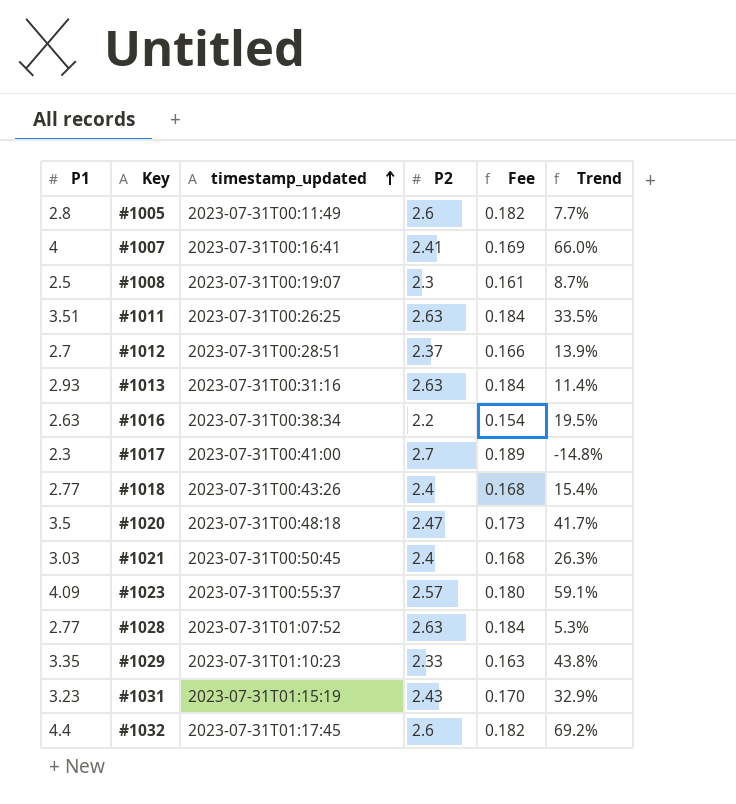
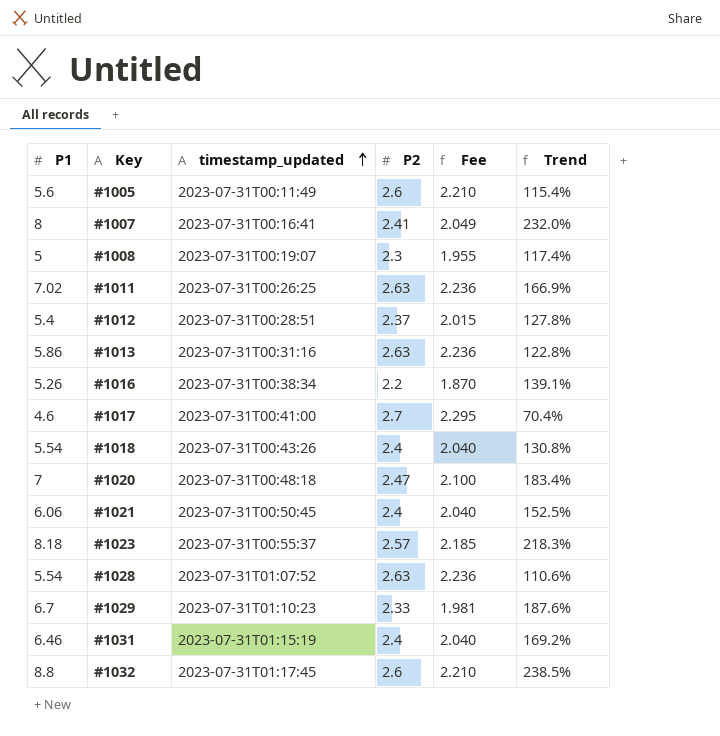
column Fee | formula: [P2] * 0.07 -> [P2] * 0.85
#1005 | P1: 2.8 -> 5.6
#1005 | Trend: 7.7% -> 115.4%
#1007 | P1: 4 -> 8
#1007 | Trend: 66.0% -> 232.0%
#1008 | P1: 2.5 -> 5
#1008 | Trend: 8.7% -> 117.4%
#1011 | P1: 3.51 -> 7.02
#1011 | Trend: 33.5% -> 166.9%
#1012 | P1: 2.7 -> 5.4
#1012 | Trend: 13.9% -> 127.8%
#1013 | P1: 2.93 -> 5.86
#1013 | Trend: 11.4% -> 122.8%
#1016 | P1: 2.63 -> 5.26
#1016 | Trend: 19.5% -> 139.1%
#1017 | P1: 2.3 -> 4.6
#1017 | Trend: -14.8% -> 70.4%
#1018 | P1: 2.77 -> 5.54
#1018 | Trend: 15.4% -> 130.8%
#1020 | P1: 3.5 -> 7
#1020 | Trend: 41.7% -> 183.4%
#1021 | P1: 3.03 -> 6.06
#1021 | Trend: 26.3% -> 152.5%
#1023 | P1: 4.09 -> 8.18
#1023 | Trend: 59.1% -> 218.3%
#1028 | P1: 2.77 -> 5.54
#1028 | Trend: 5.3% -> 110.6%
#1029 | P1: 3.35 -> 6.7
#1029 | Trend: 43.8% -> 187.6%
#1031 | P1: 3.23 -> 6.46
#1031 | P2: 2.43 -> 2.4
#1031 | Trend: 32.9% -> 169.2%
#1032 | P1: 4.4 -> 8.8
#1032 | Trend: 69.2% -> 238.5%

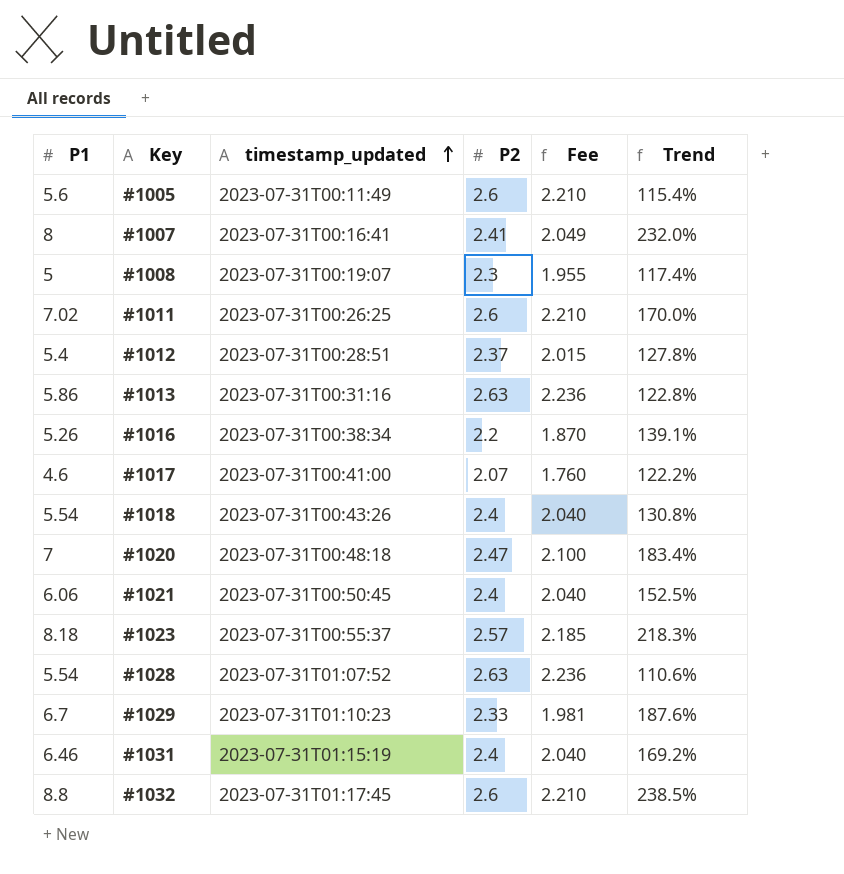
#1011 | P2: 2.63 -> 2.6
#1011 | Fee: 2.236 -> 2.210
#1011 | Trend: 166.9% -> 170.0%
#1017 | P2: 2.7 -> 2.07
#1017 | Fee: 2.295 -> 1.760
#1017 | Trend: 70.4% -> 122.2%

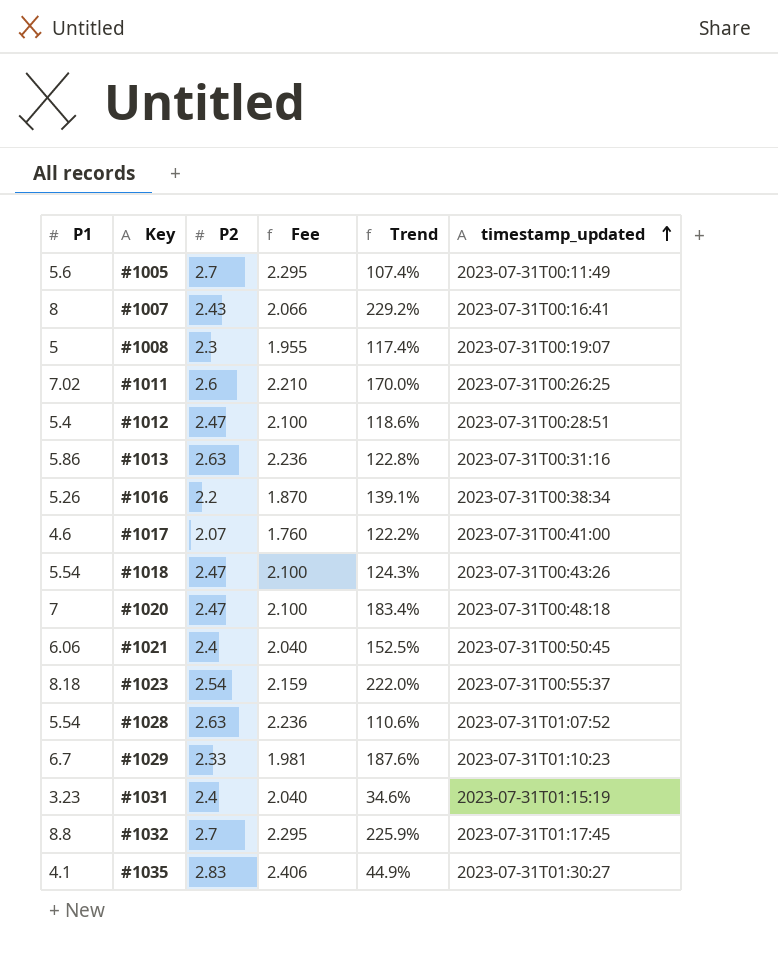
column timestamp_updated | position: 3 -> 6
#1005 | P2: 2.6 -> 2.7
#1005 | Fee: 2.210 -> 2.295
#1005 | Trend: 115.4% -> 107.4%
#1007 | P2: 2.41 -> 2.43
#1007 | Fee: 2.049 -> 2.066
#1007 | Trend: 232.0% -> 229.2%
#1012 | P2: 2.37 -> 2.47
#1012 | Fee: 2.015 -> 2.100
#1012 | Trend: 127.8% -> 118.6%
#1018 | P2: 2.4 -> 2.47
#1018 | Fee: 2.040 -> 2.100
#1018 | Trend: 130.8% -> 124.3%
#1023 | P2: 2.57 -> 2.54
#1023 | Fee: 2.185 -> 2.159
#1023 | Trend: 218.3% -> 222.0%
#1031 | P1: 6.46 -> 3.23
#1031 | Trend: 169.2% -> 34.6%
#1032 | P2: 2.6 -> 2.7
#1032 | Fee: 2.210 -> 2.295
#1032 | Trend: 238.5% -> 225.9%
row #1035: none -> 4.1 | 2.83 | 2.406 | 44.9% | 2023-07-31T01:30:27

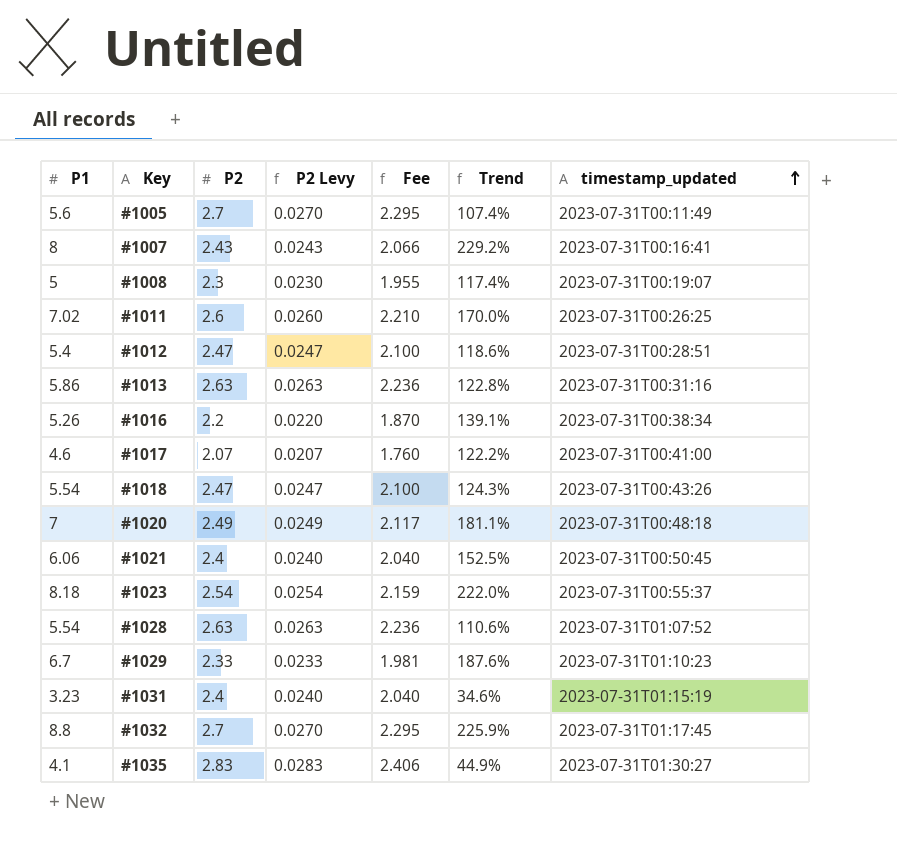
column P2 Levy | formula: none -> [P2] * 0.01
#1020 | P2: 2.47 -> 2.49
#1020 | Fee: 2.100 -> 2.117
#1020 | Trend: 183.4% -> 181.1%

